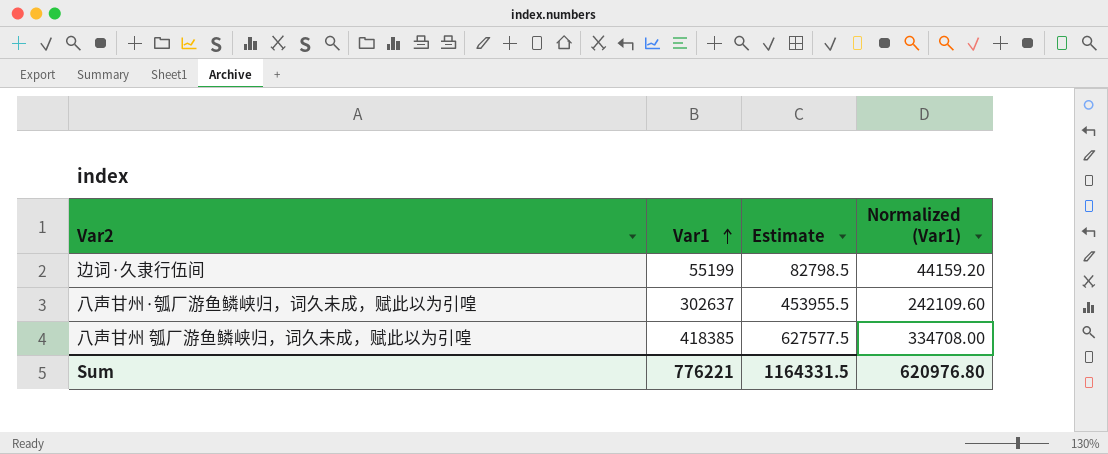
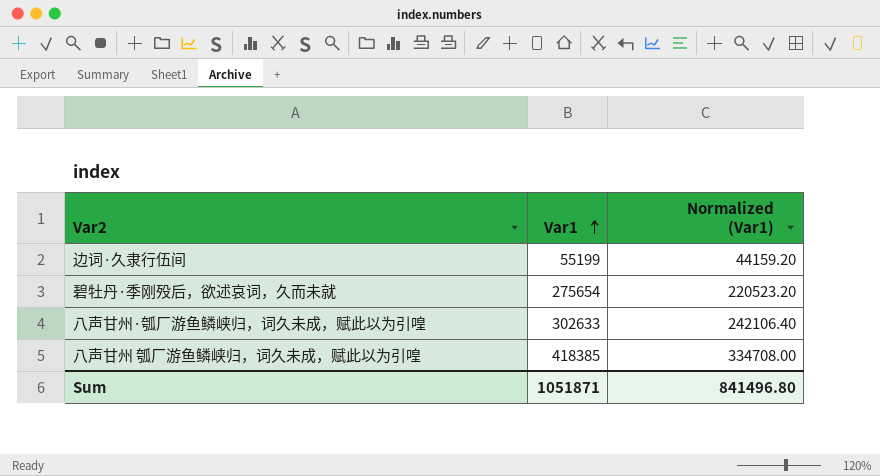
column Estimate | formula: [Var1] * 1.5 -> none
row 碧牡丹·季刚殁后，欲述哀词，久而未就: none -> 275654 | 220523.20
八声甘州·瓠厂游鱼鳞峡归，词久未成，赋此以为引喤 | Var1: 302637 -> 302633
八声甘州·瓠厂游鱼鳞峡归，词久未成，赋此以为引喤 | Normalized (Var1): 242109.60 -> 242106.40
Sum | Var1: 776221 -> 1051871
Sum | Normalized (Var1): 620976.80 -> 841496.80

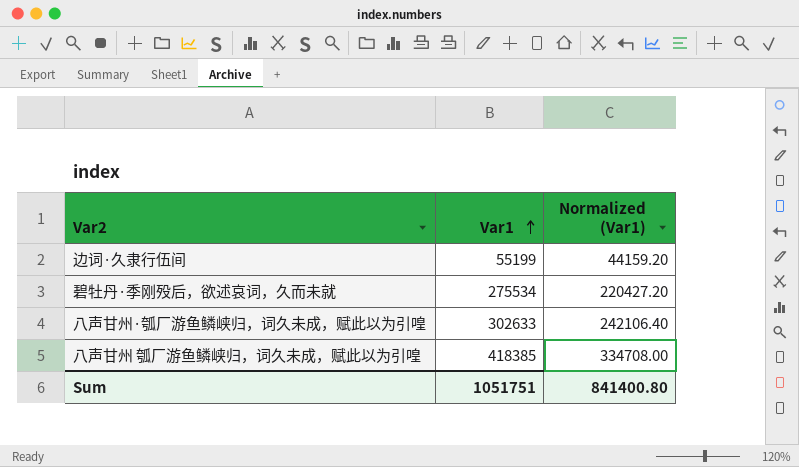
碧牡丹·季刚殁后，欲述哀词，久而未就 | Var1: 275654 -> 275534
碧牡丹·季刚殁后，欲述哀词，久而未就 | Normalized (Var1): 220523.20 -> 220427.20
Sum | Var1: 1051871 -> 1051751
Sum | Normalized (Var1): 841496.80 -> 841400.80

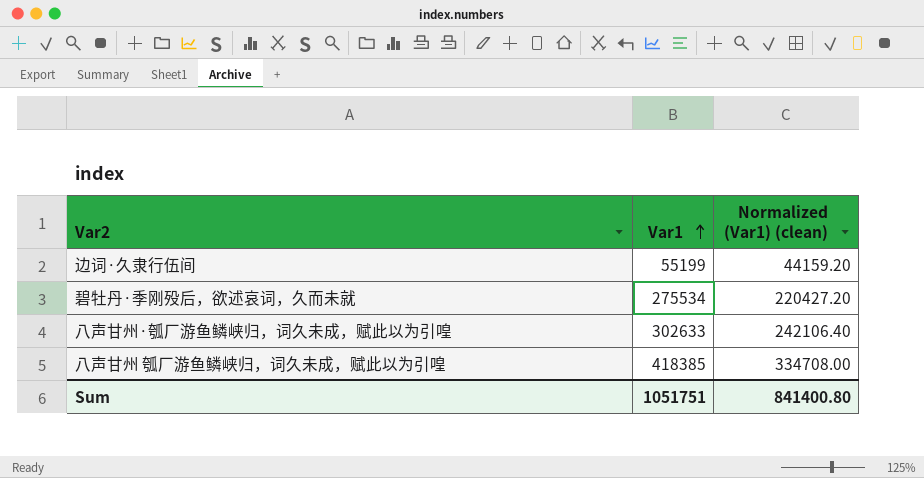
column name: Normalized (Var1) -> Normalized (Var1) (clean)

